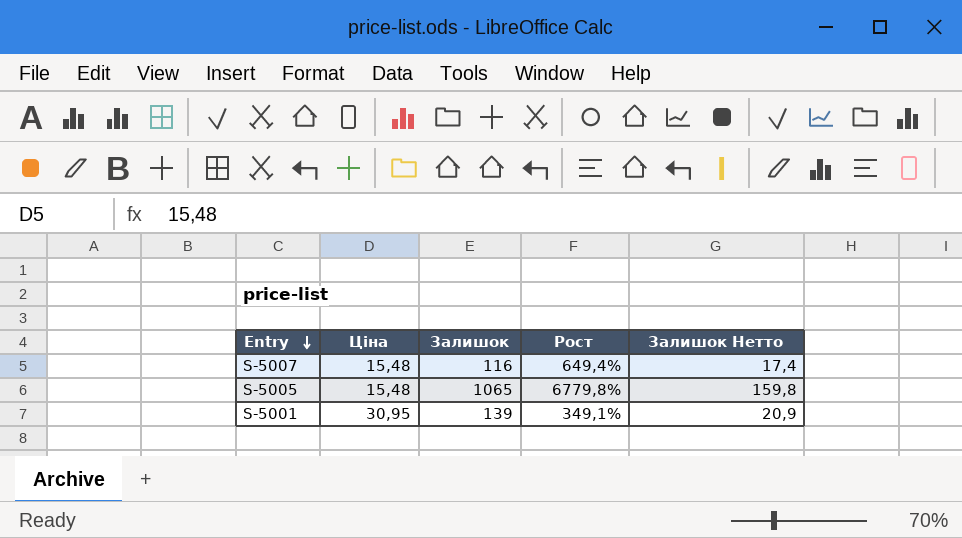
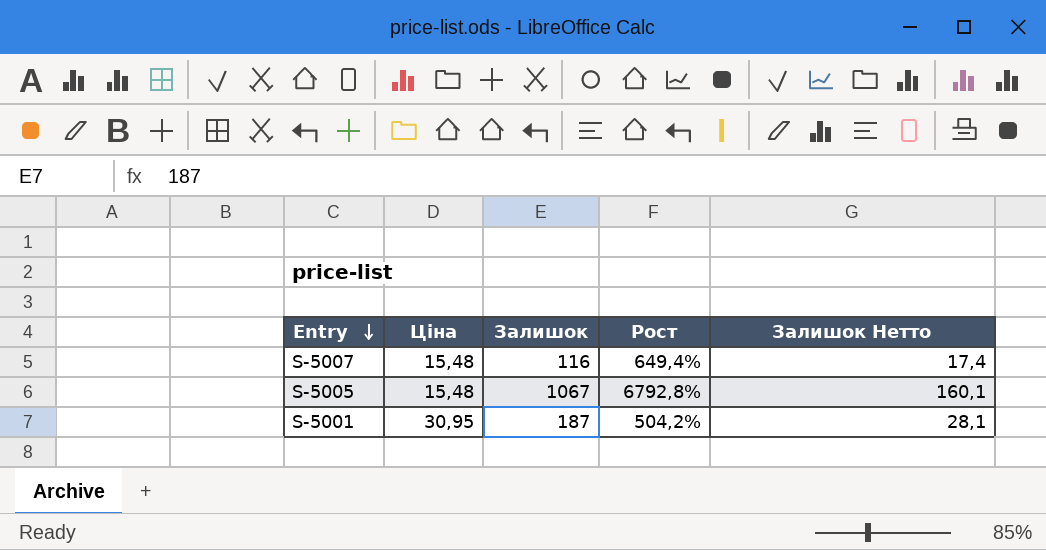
S-5005 | Залишок: 1065 -> 1067
S-5005 | Рост: 6779,8% -> 6792,8%
S-5005 | Залишок Нетто: 159,8 -> 160,1
S-5001 | Залишок: 139 -> 187
S-5001 | Рост: 349,1% -> 504,2%
S-5001 | Залишок Нетто: 20,9 -> 28,1

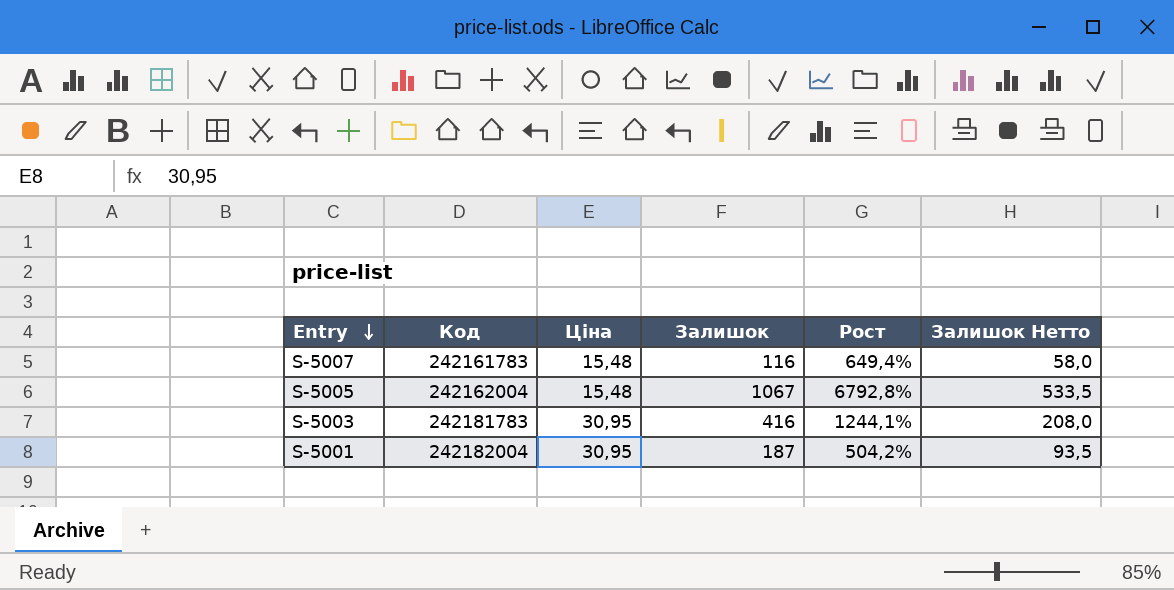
column Код | position: none -> 2
column Залишок Нетто | formula: [Залишок] * 0,15 -> [Залишок] * 0,5
row S-5003: none -> 242181783 | 30,95 | 416 | 1244,1% | 208,0

